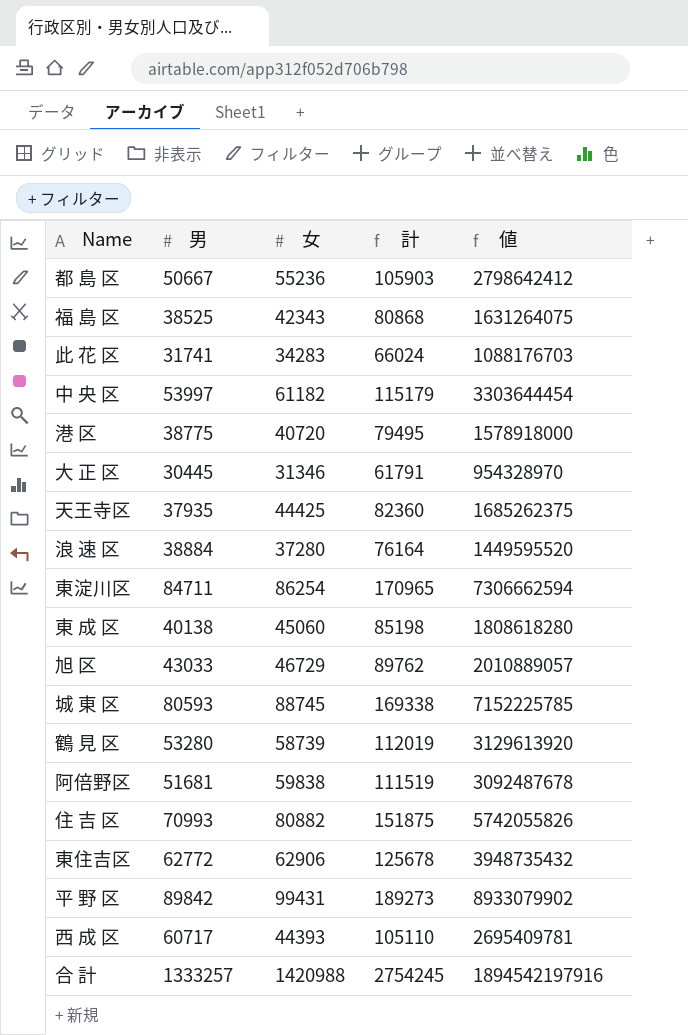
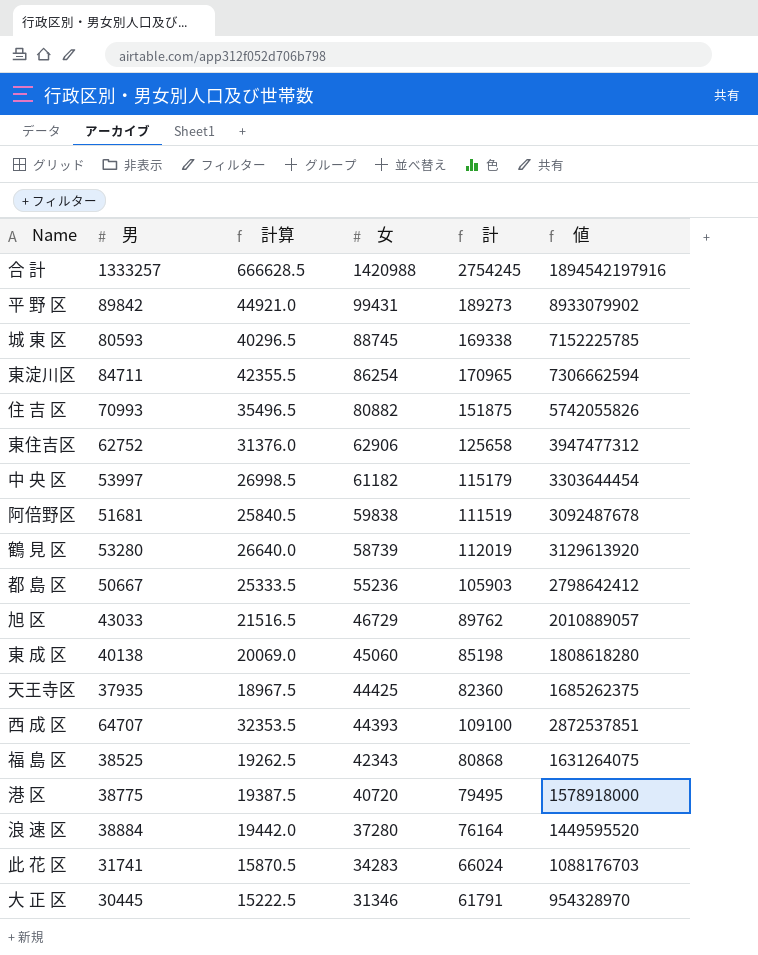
row order: none -> 女 descending
column 計算 | formula: none -> [男] * 0.5
東住吉区 | 男: 62772 -> 62752
東住吉区 | 計: 125678 -> 125658
東住吉区 | 値: 3948735432 -> 3947477312
西 成 区 | 男: 60717 -> 64707
西 成 区 | 計: 105110 -> 109100
西 成 区 | 値: 2695409781 -> 2872537851

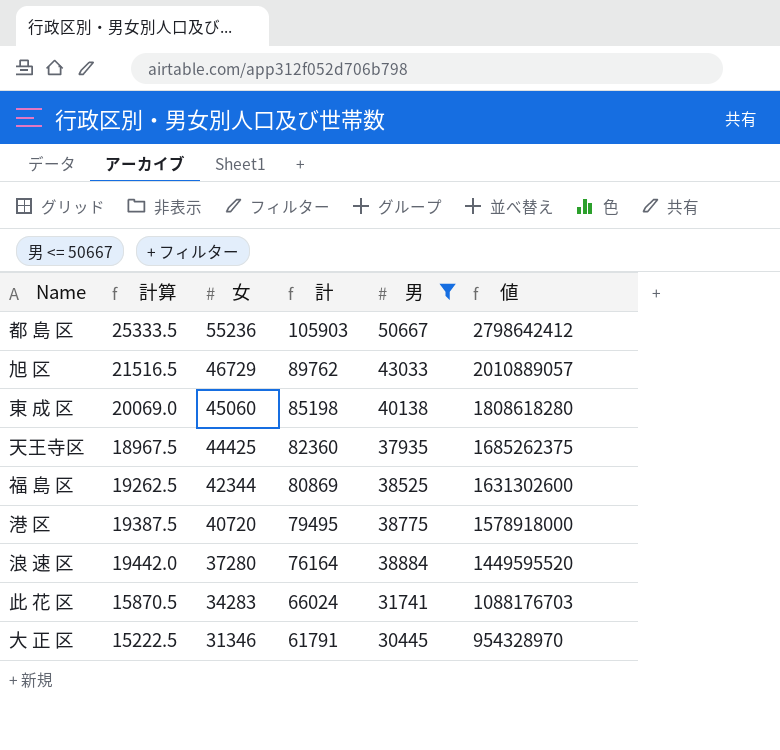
filter: none -> 男 <= 50667
column 男 | position: 2 -> 5
福 島 区 | 女: 42343 -> 42344
福 島 区 | 計: 80868 -> 80869
福 島 区 | 値: 1631264075 -> 1631302600

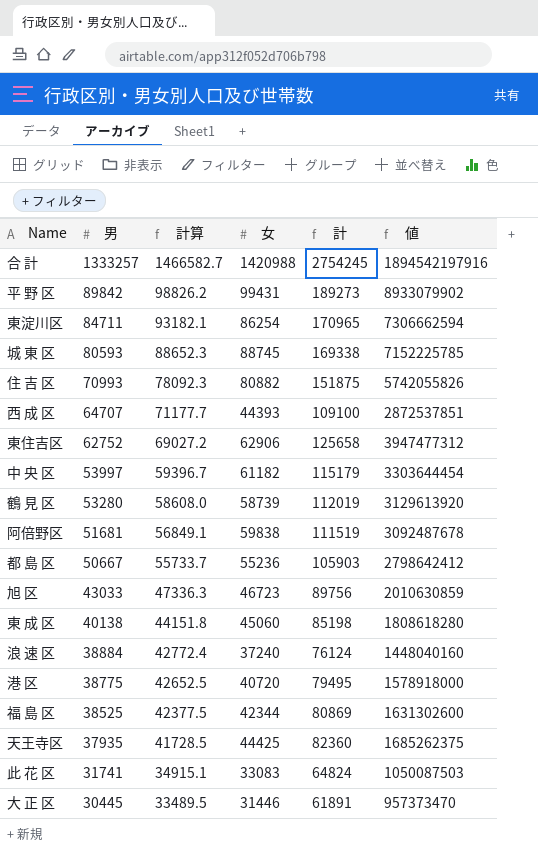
filter: 男 <= 50667 -> none
row order: 女 descending -> 男 descending
column 男 | position: 5 -> 2
column 計算 | formula: [男] * 0.5 -> [男] * 1.1
旭 区 | 女: 46729 -> 46723
旭 区 | 計: 89762 -> 89756
旭 区 | 値: 2010889057 -> 2010630859
浪 速 区 | 女: 37280 -> 37240
浪 速 区 | 計: 76164 -> 76124
浪 速 区 | 値: 1449595520 -> 1448040160
此 花 区 | 女: 34283 -> 33083
此 花 区 | 計: 66024 -> 64824
此 花 区 | 値: 1088176703 -> 1050087503
大 正 区 | 女: 31346 -> 31446
大 正 区 | 計: 61791 -> 61891
大 正 区 | 値: 954328970 -> 957373470

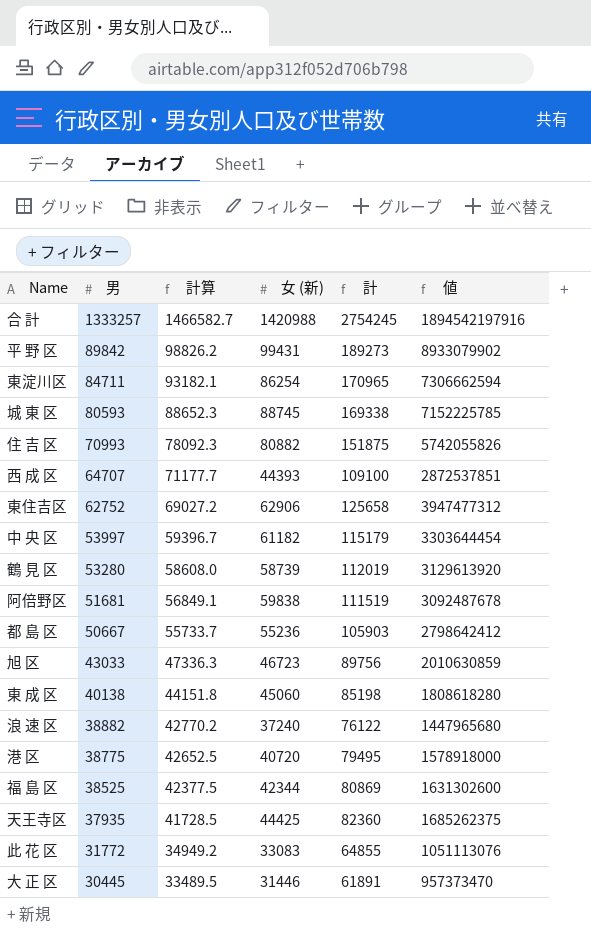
column name: 女 -> 女 (新)
浪 速 区 | 男: 38884 -> 38882
浪 速 区 | 計算: 42772.4 -> 42770.2
浪 速 区 | 計: 76124 -> 76122
浪 速 区 | 値: 1448040160 -> 1447965680
此 花 区 | 男: 31741 -> 31772
此 花 区 | 計算: 34915.1 -> 34949.2
此 花 区 | 計: 64824 -> 64855
此 花 区 | 値: 1050087503 -> 1051113076

